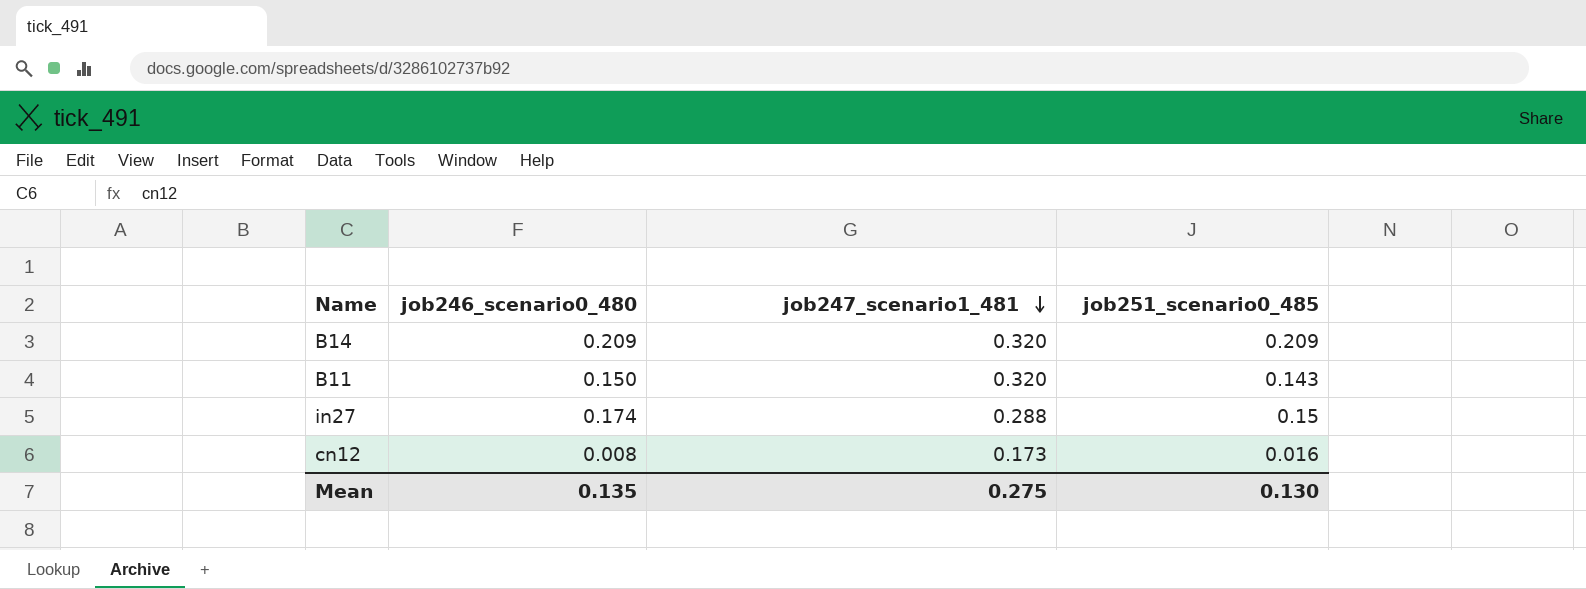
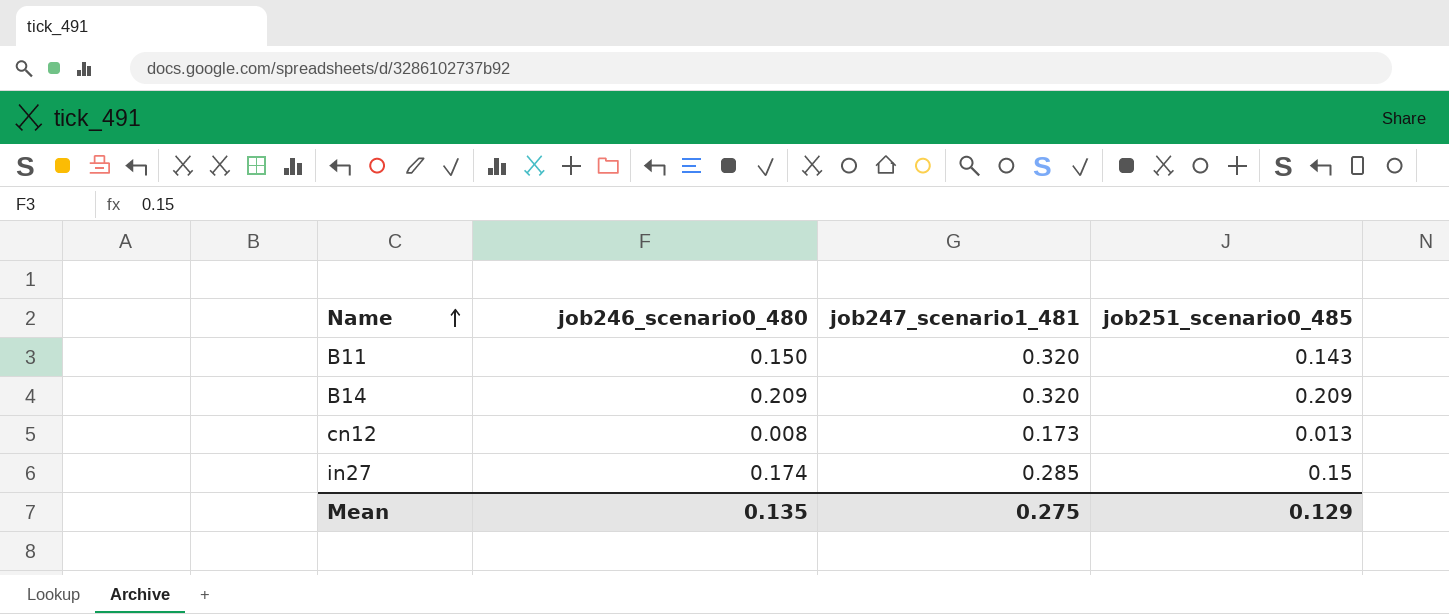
row order: job247_scenario1_481 descending -> Name ascending
cn12 | job251_scenario0_485: 0.016 -> 0.013
in27 | job247_scenario1_481: 0.288 -> 0.285
Mean | job251_scenario0_485: 0.130 -> 0.129

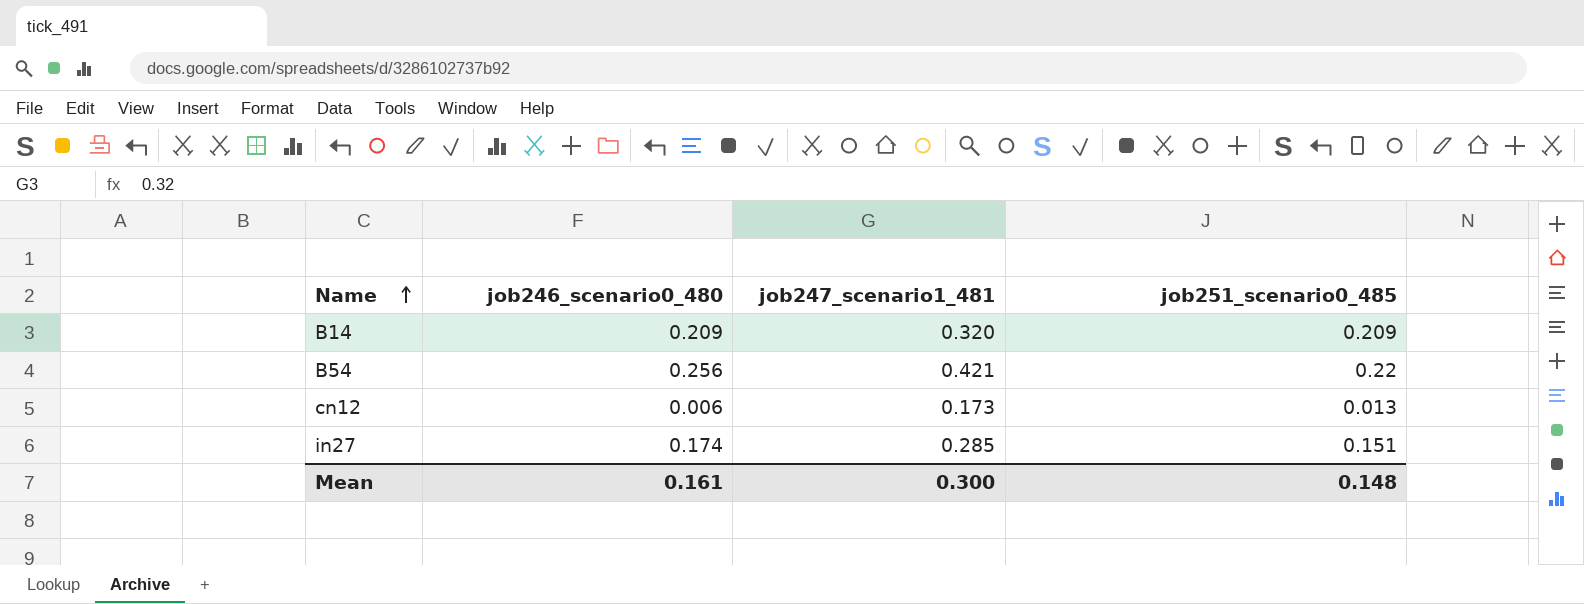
row B11: 0.150 | 0.320 | 0.143 -> none
row B54: none -> 0.256 | 0.421 | 0.22
cn12 | job246_scenario0_480: 0.008 -> 0.006
in27 | job251_scenario0_485: 0.15 -> 0.151
Mean | job246_scenario0_480: 0.135 -> 0.161
Mean | job247_scenario1_481: 0.275 -> 0.300
Mean | job251_scenario0_485: 0.129 -> 0.148

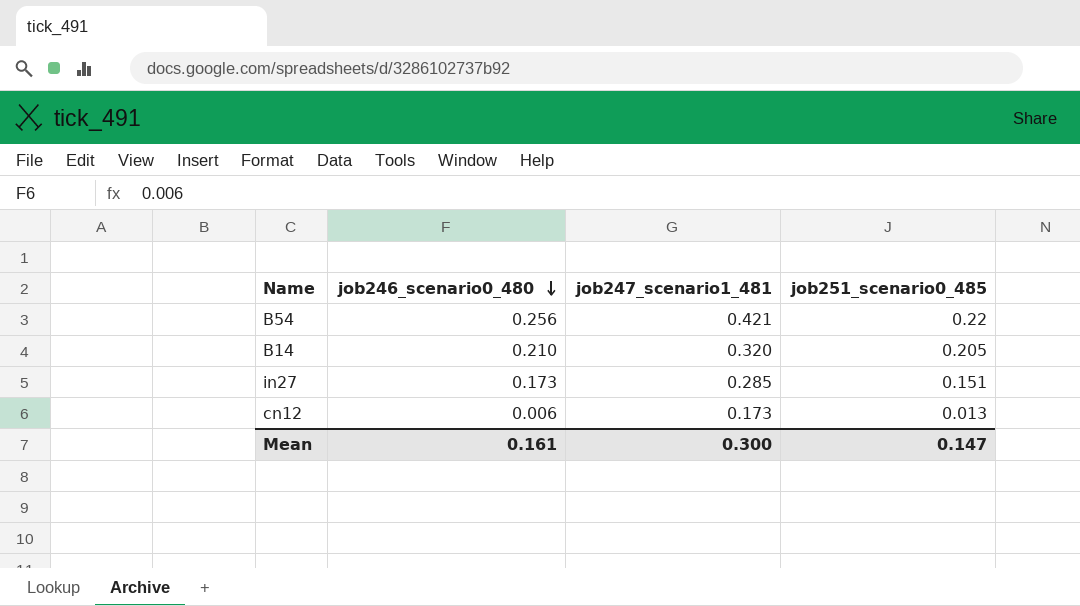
row order: Name ascending -> job246_scenario0_480 descending
B14 | job246_scenario0_480: 0.209 -> 0.210
B14 | job251_scenario0_485: 0.209 -> 0.205
in27 | job246_scenario0_480: 0.174 -> 0.173
Mean | job251_scenario0_485: 0.148 -> 0.147

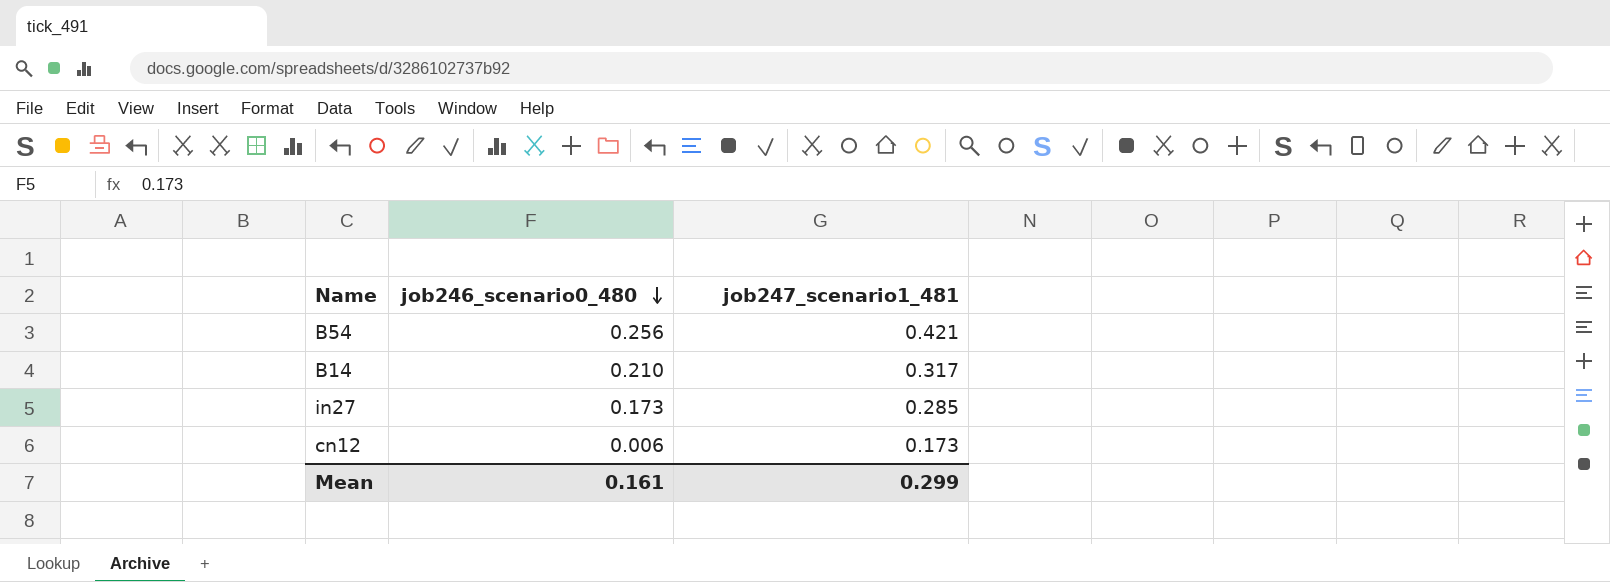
column job251_scenario0_485 | position: 4 -> none
B14 | job247_scenario1_481: 0.320 -> 0.317
Mean | job247_scenario1_481: 0.300 -> 0.299

